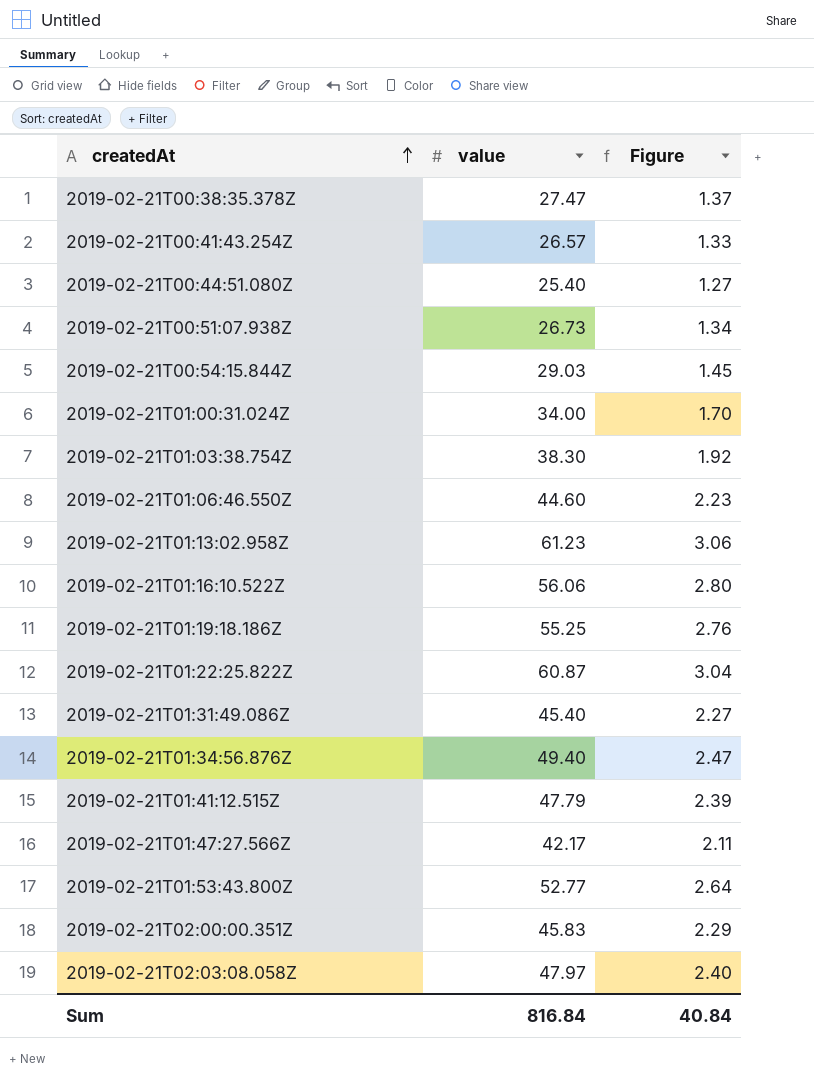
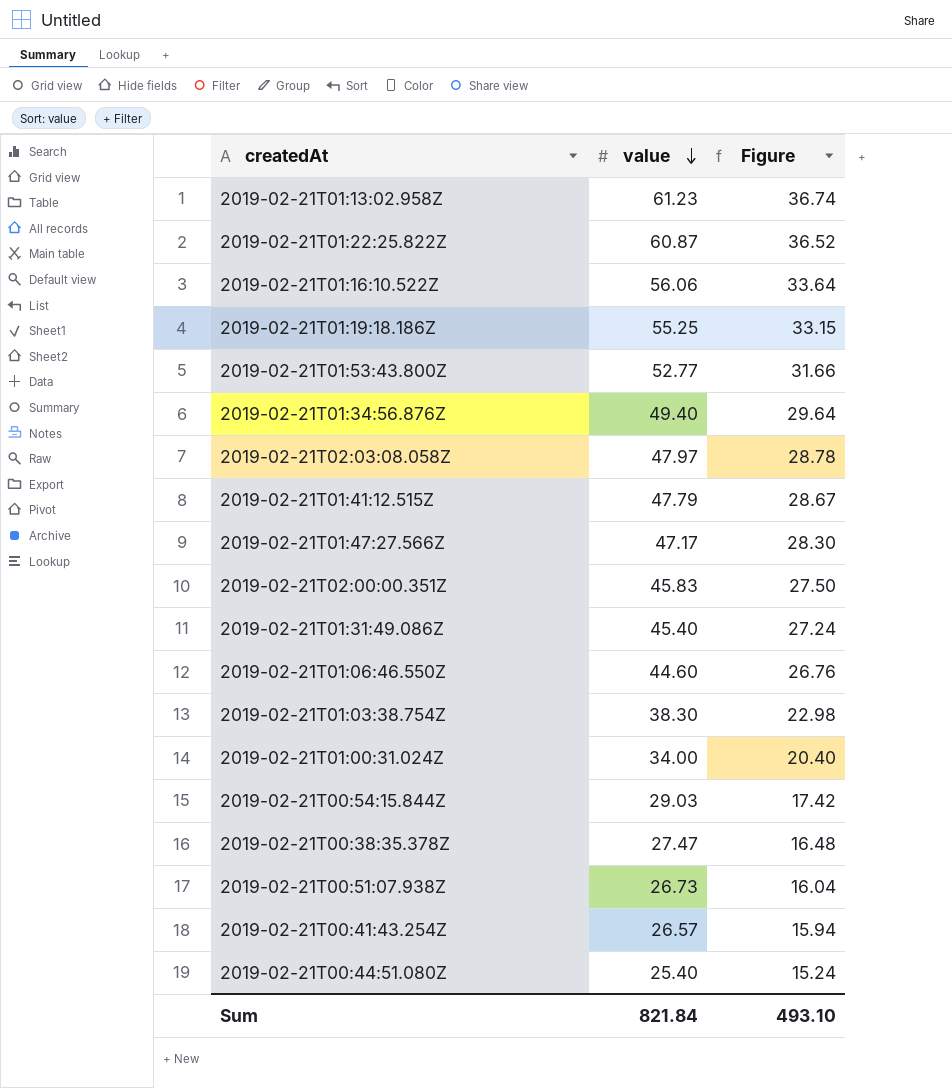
row order: createdAt ascending -> value descending
column Figure | formula: [value] * 0.05 -> [value] * 0.6
2019-02-21T01:47:27.566Z | value: 42.17 -> 47.17
Sum | value: 816.84 -> 821.84
Sum | Figure: 40.84 -> 493.10

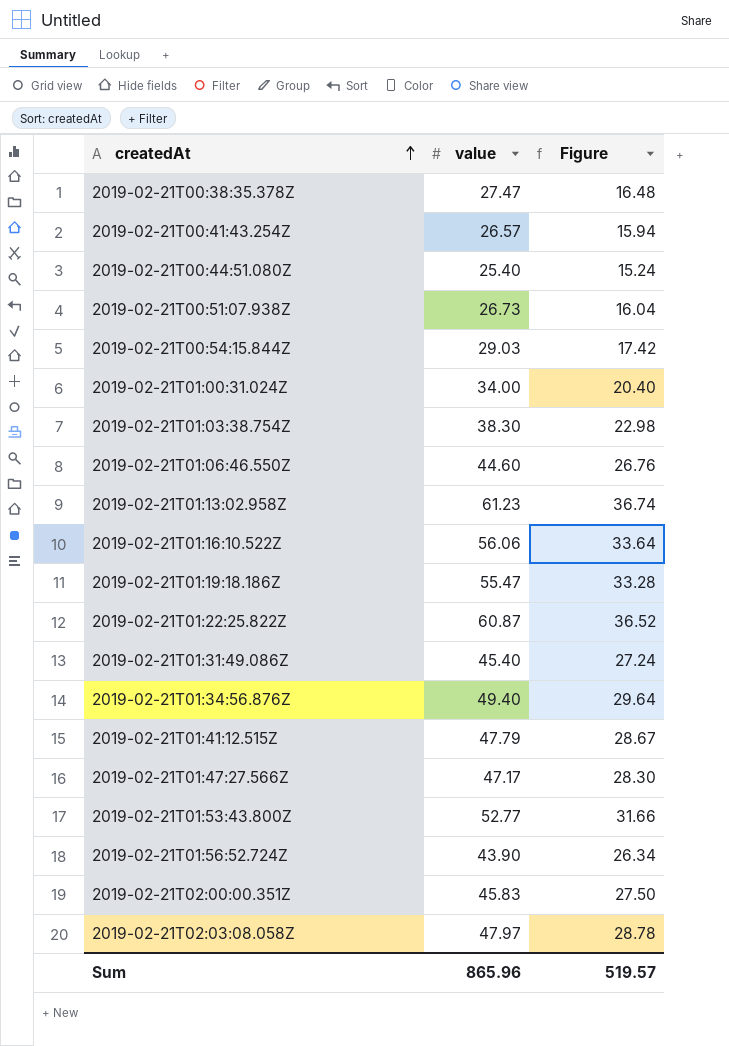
row order: value descending -> createdAt ascending
2019-02-21T01:19:18.186Z | value: 55.25 -> 55.47
2019-02-21T01:19:18.186Z | Figure: 33.15 -> 33.28
row 2019-02-21T01:56:52.724Z: none -> 43.90 | 26.34
Sum | value: 821.84 -> 865.96
Sum | Figure: 493.10 -> 519.57

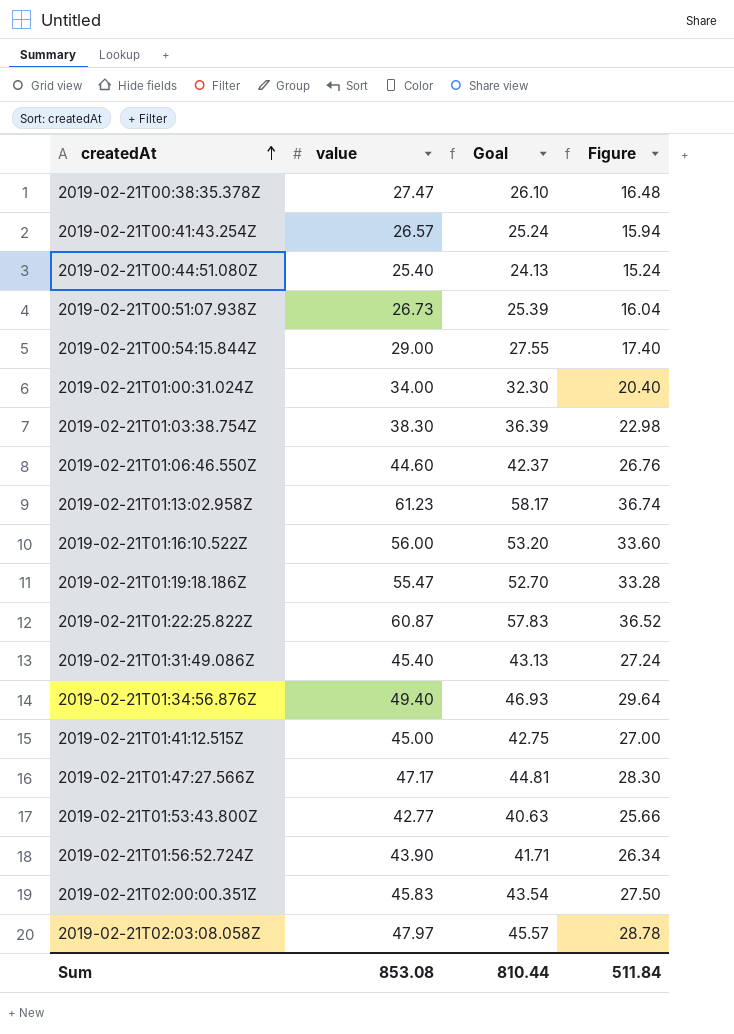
column Goal | formula: none -> [value] * 0.95
2019-02-21T00:54:15.844Z | value: 29.03 -> 29.00
2019-02-21T00:54:15.844Z | Figure: 17.42 -> 17.40
2019-02-21T01:16:10.522Z | value: 56.06 -> 56.00
2019-02-21T01:16:10.522Z | Figure: 33.64 -> 33.60
2019-02-21T01:41:12.515Z | value: 47.79 -> 45.00
2019-02-21T01:41:12.515Z | Figure: 28.67 -> 27.00
2019-02-21T01:53:43.800Z | value: 52.77 -> 42.77
2019-02-21T01:53:43.800Z | Figure: 31.66 -> 25.66
Sum | value: 865.96 -> 853.08
Sum | Figure: 519.57 -> 511.84

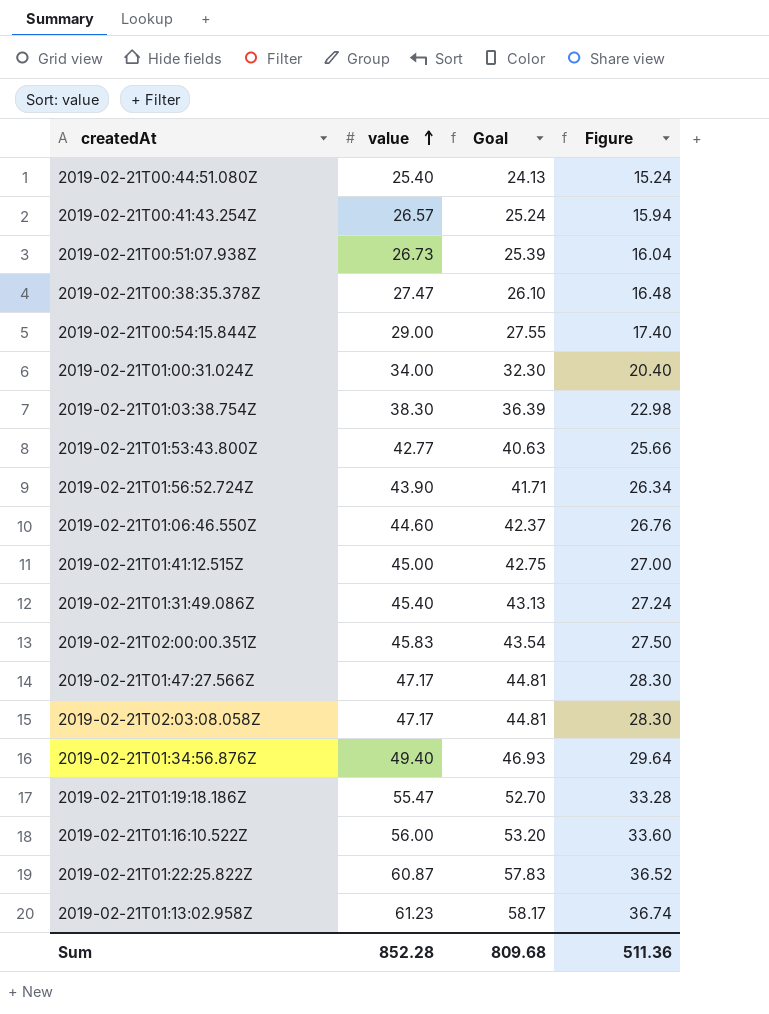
row order: createdAt ascending -> value ascending
2019-02-21T02:03:08.058Z | value: 47.97 -> 47.17
2019-02-21T02:03:08.058Z | Goal: 45.57 -> 44.81
2019-02-21T02:03:08.058Z | Figure: 28.78 -> 28.30
Sum | value: 853.08 -> 852.28
Sum | Goal: 810.44 -> 809.68
Sum | Figure: 511.84 -> 511.36

